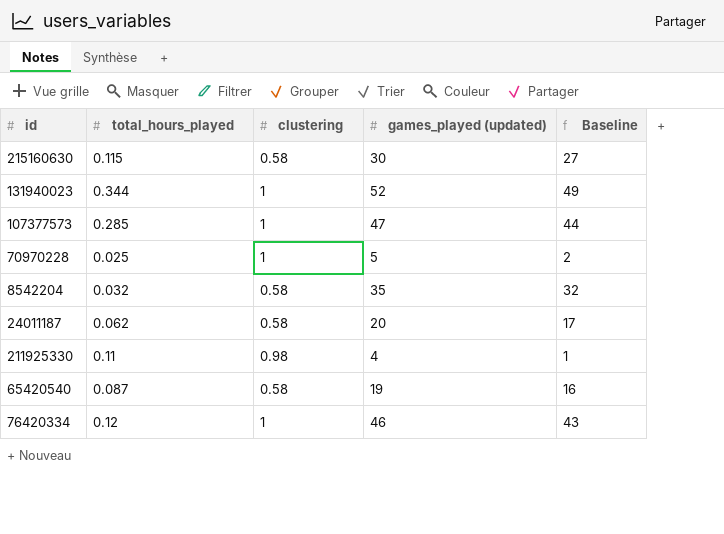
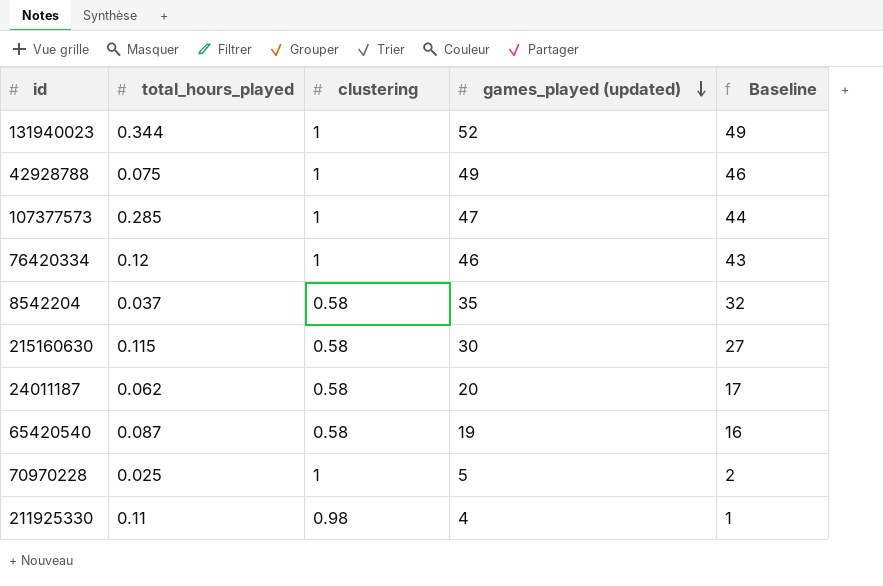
row order: none -> games_played (updated) descending
row 42928788: none -> 0.075 | 1 | 49 | 46
8542204 | total_hours_played: 0.032 -> 0.037

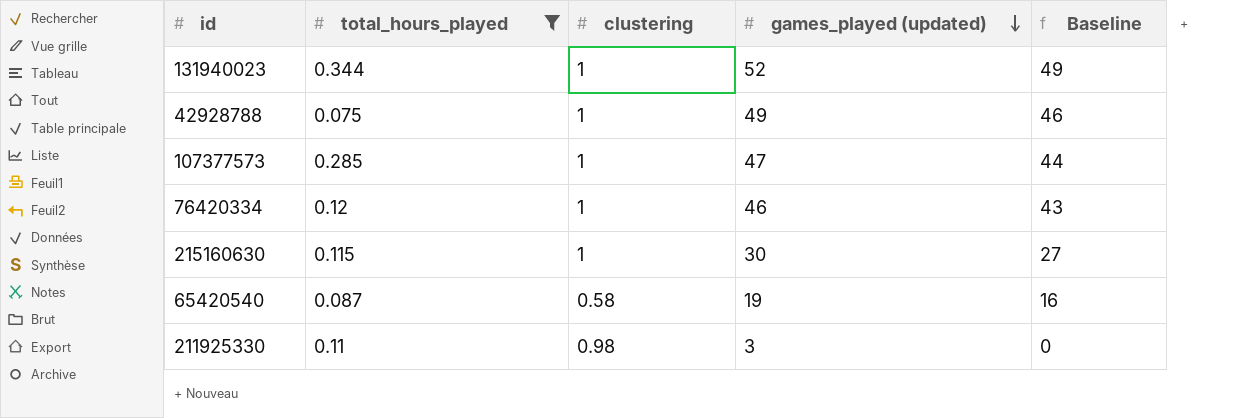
filter: none -> total_hours_played >= 0.075
215160630 | clustering: 0.58 -> 1
211925330 | games_played (updated): 4 -> 3
211925330 | Baseline: 1 -> 0

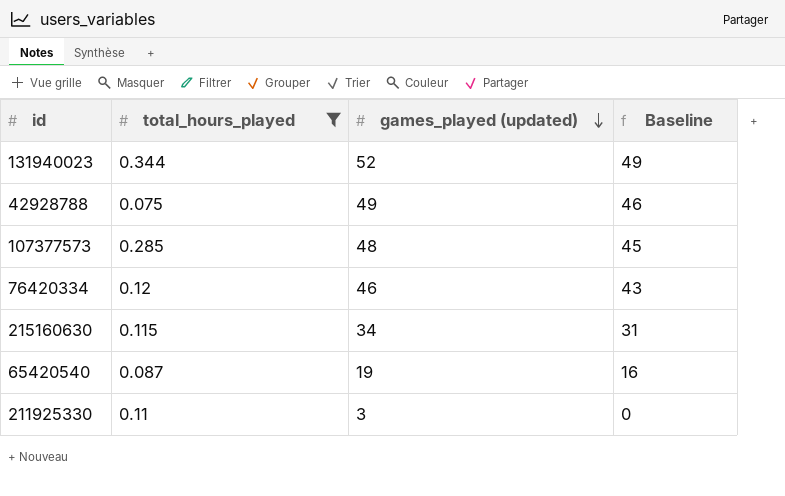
column clustering | position: 3 -> none
107377573 | games_played (updated): 47 -> 48
107377573 | Baseline: 44 -> 45
215160630 | games_played (updated): 30 -> 34
215160630 | Baseline: 27 -> 31

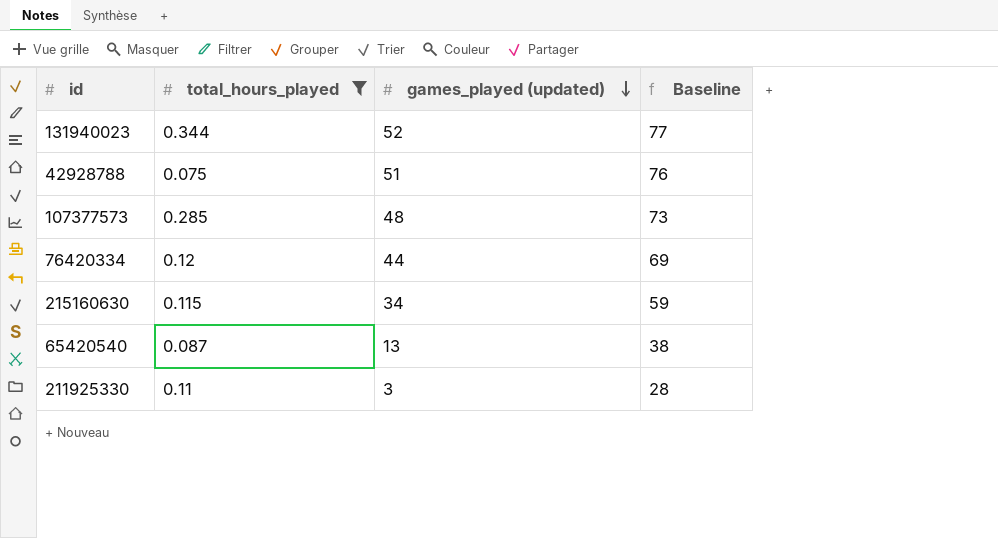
column Baseline | formula: [games_played (updated)] - 3 -> [games_played (updated)] + 25
42928788 | games_played (updated): 49 -> 51
76420334 | games_played (updated): 46 -> 44
65420540 | games_played (updated): 19 -> 13

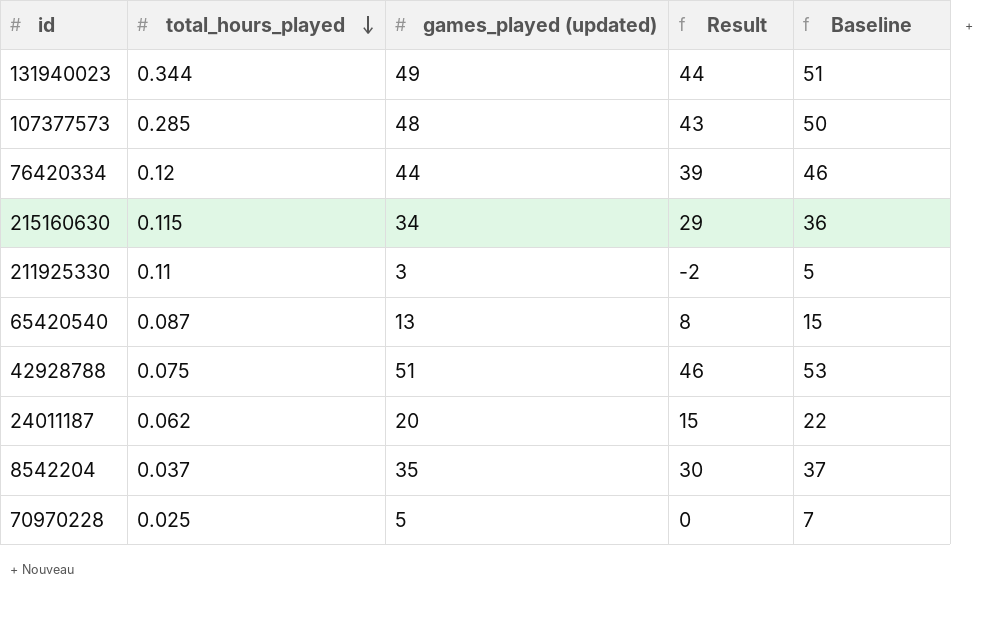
filter: total_hours_played >= 0.075 -> none
row order: games_played (updated) descending -> total_hours_played descending
column Result | formula: none -> [games_played (updated)] - 5
column Baseline | formula: [games_played (updated)] + 25 -> [games_played (updated)] + 2
131940023 | games_played (updated): 52 -> 49

